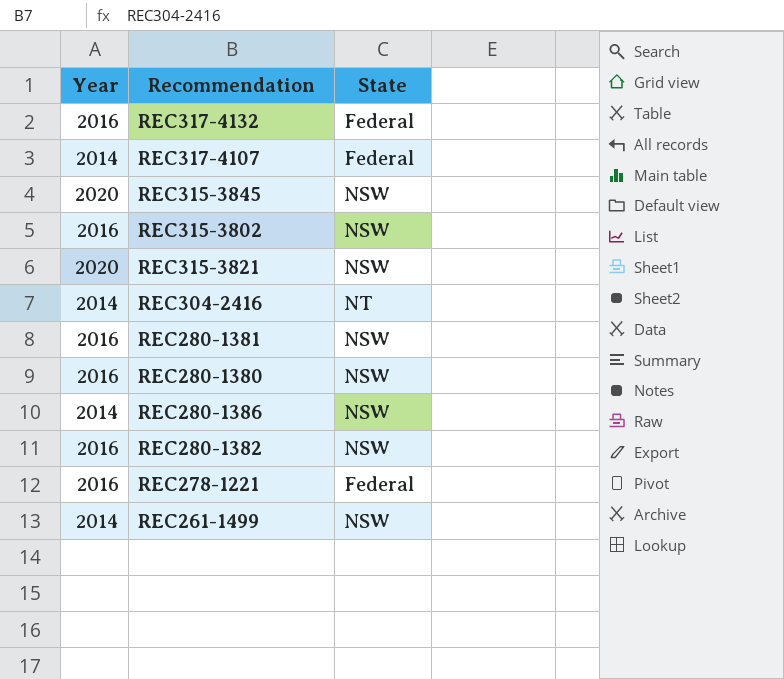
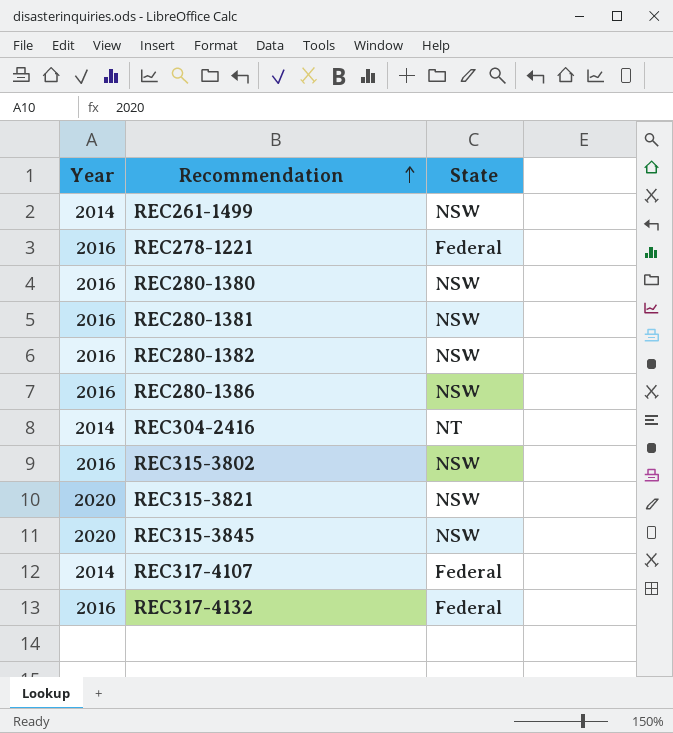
row order: none -> Recommendation ascending
REC280-1386 | Year: 2014 -> 2016

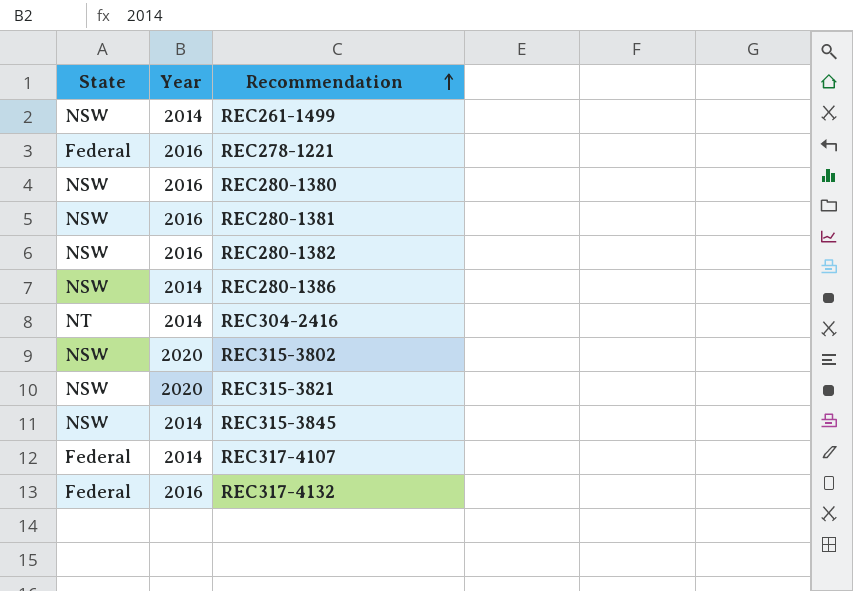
column State | position: 3 -> 1
REC280-1386 | Year: 2016 -> 2014
REC315-3802 | Year: 2016 -> 2020
REC315-3845 | Year: 2020 -> 2014

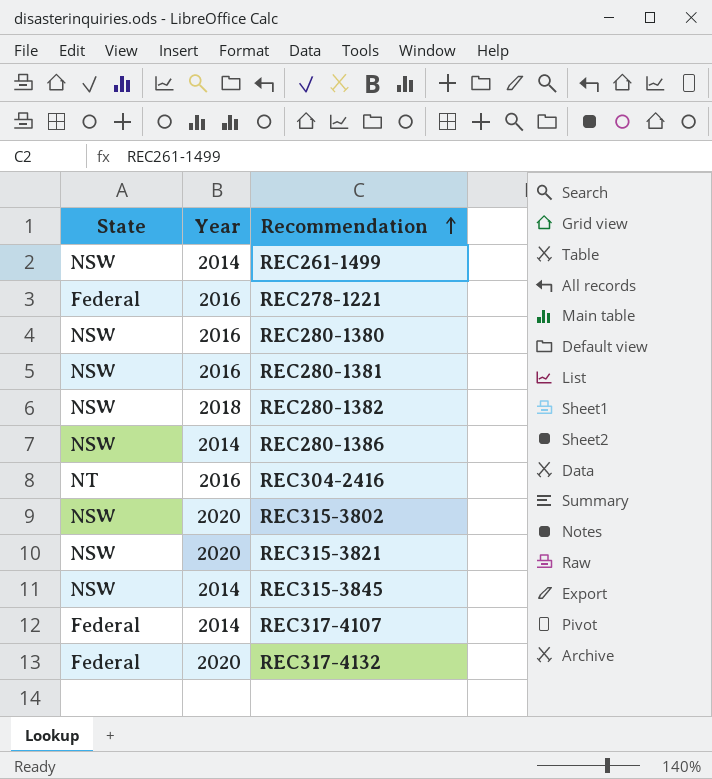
REC280-1382 | Year: 2016 -> 2018
REC304-2416 | Year: 2014 -> 2016
REC317-4132 | Year: 2016 -> 2020

